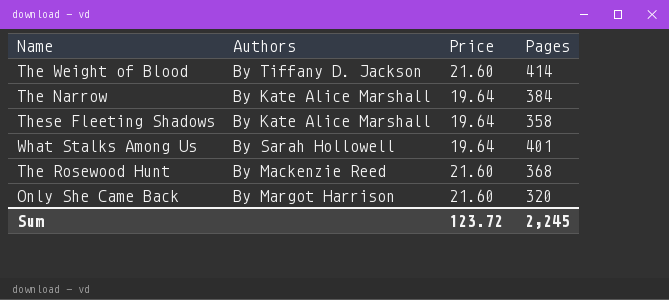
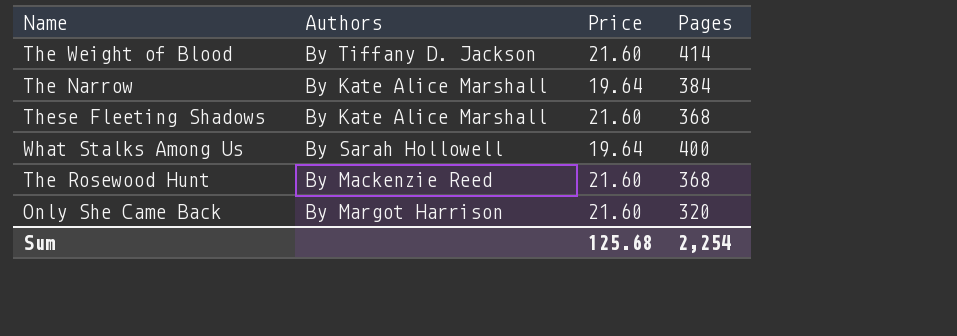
These Fleeting Shadows | Price: 19.64 -> 21.60
These Fleeting Shadows | Pages: 358 -> 368
What Stalks Among Us | Pages: 401 -> 400
Sum | Price: 123.72 -> 125.68
Sum | Pages: 2,245 -> 2,254

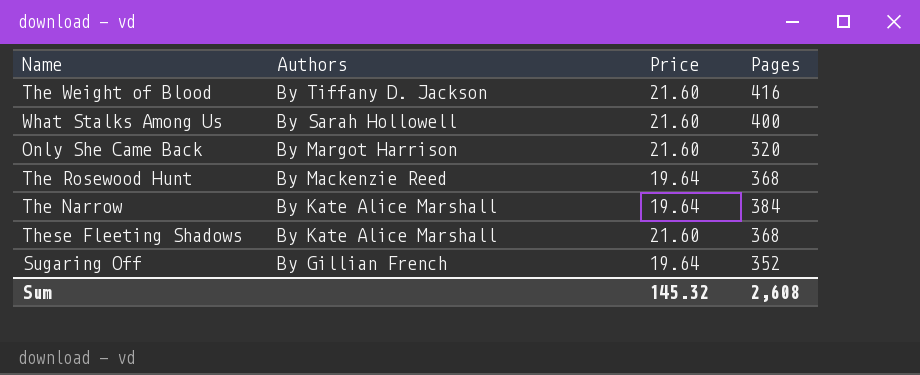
row order: none -> Authors descending
The Weight of Blood | Pages: 414 -> 416
What Stalks Among Us | Price: 19.64 -> 21.60
The Rosewood Hunt | Price: 21.60 -> 19.64
row Sugaring Off: none -> By Gillian French | 19.64 | 352
Sum | Price: 125.68 -> 145.32
Sum | Pages: 2,254 -> 2,608

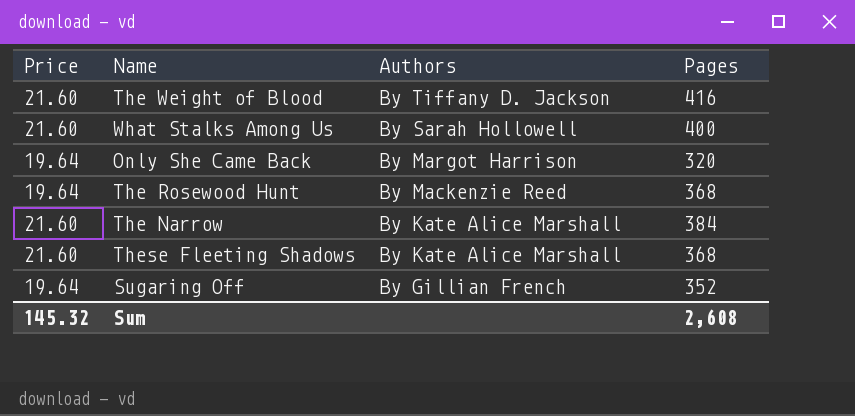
column Price | position: 3 -> 1
Only She Came Back | Price: 21.60 -> 19.64
The Narrow | Price: 19.64 -> 21.60

